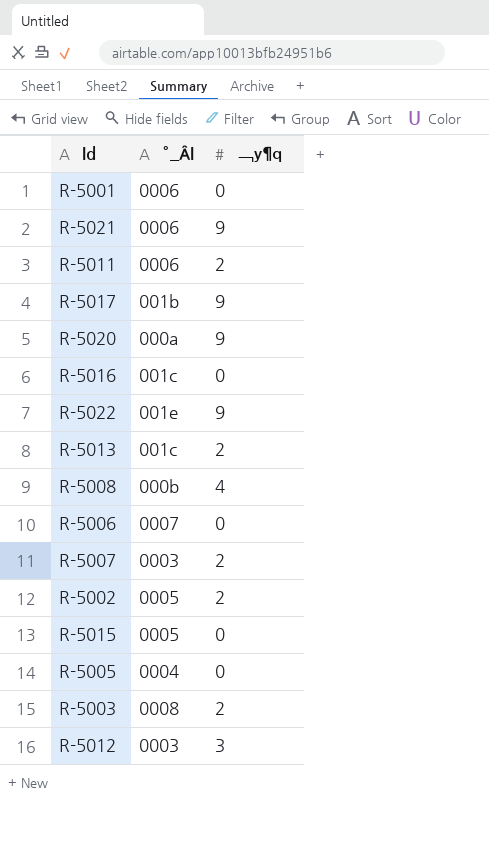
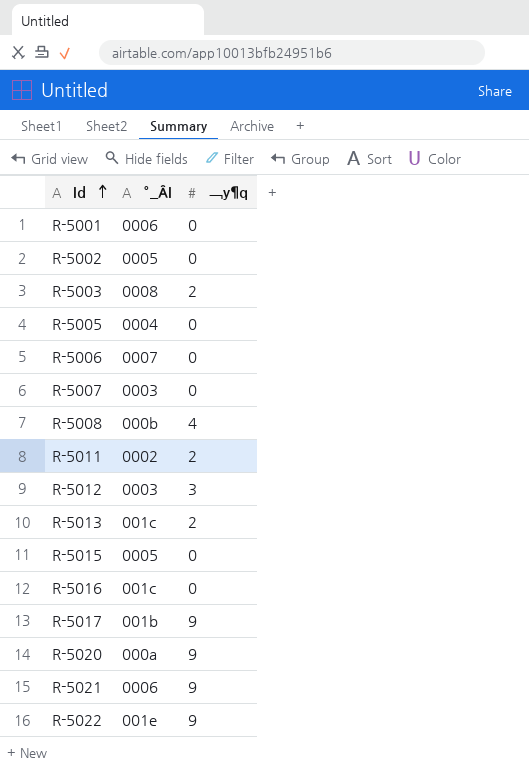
row order: none -> Id ascending
R-5002 | ¬y¶q: 2 -> 0
R-5007 | ¬y¶q: 2 -> 0
R-5011 | °_ÂI: 0006 -> 0002

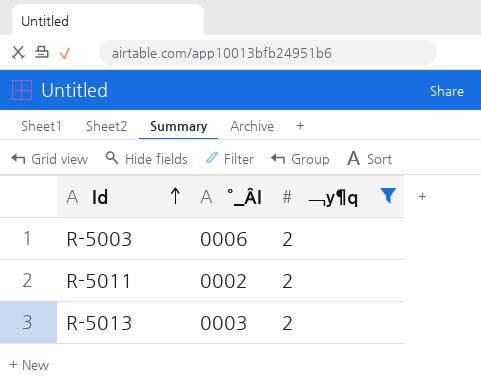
filter: none -> ¬y¶q = 2
R-5003 | °_ÂI: 0008 -> 0006
R-5013 | °_ÂI: 001c -> 0003

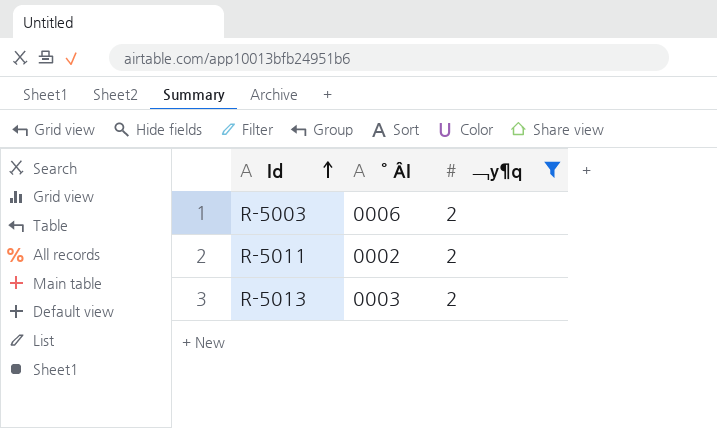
column name: °_ÂI -> ° ÂI

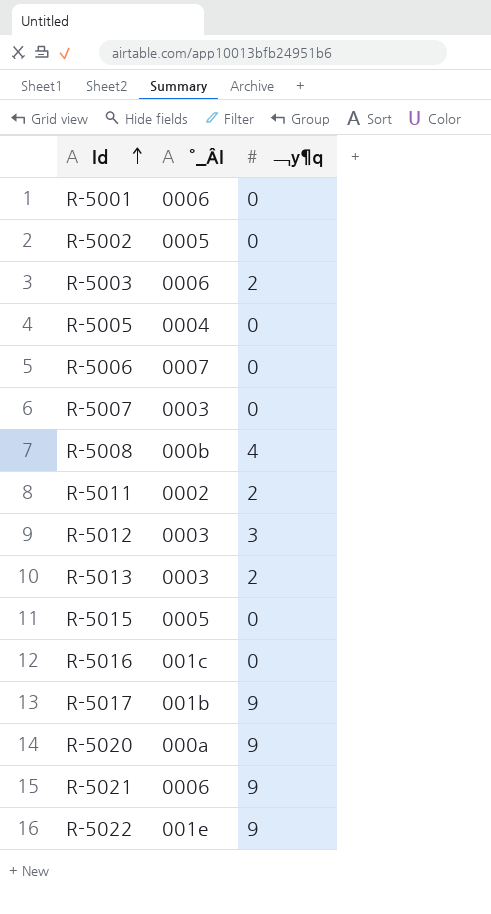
filter: ¬y¶q = 2 -> none
column name: ° ÂI -> °_ÂI

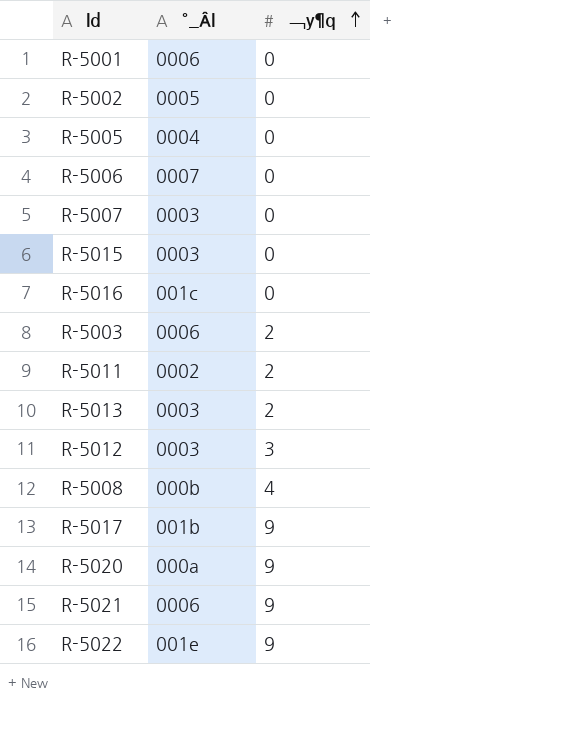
row order: Id ascending -> ¬y¶q ascending
R-5015 | °_ÂI: 0005 -> 0003

